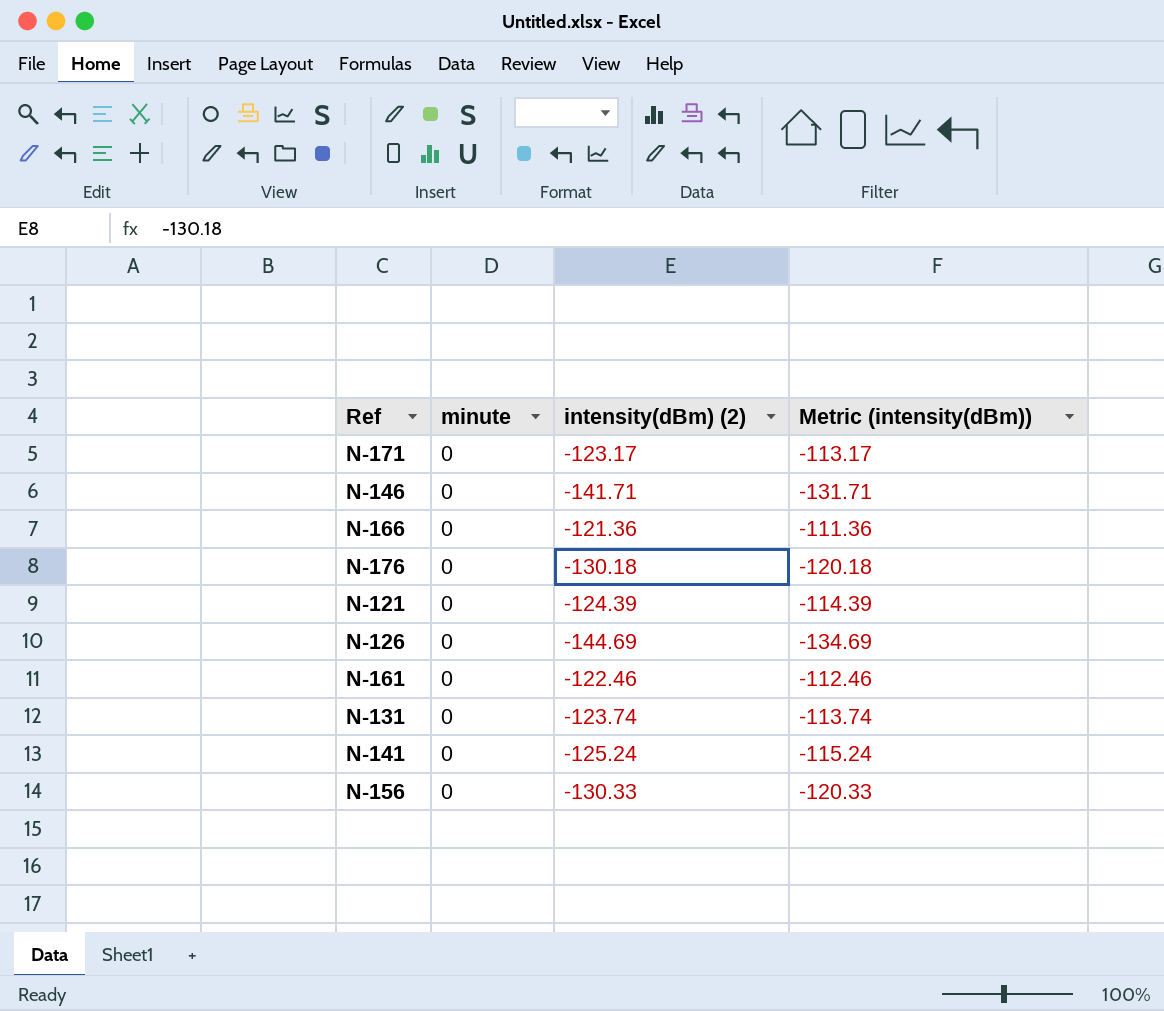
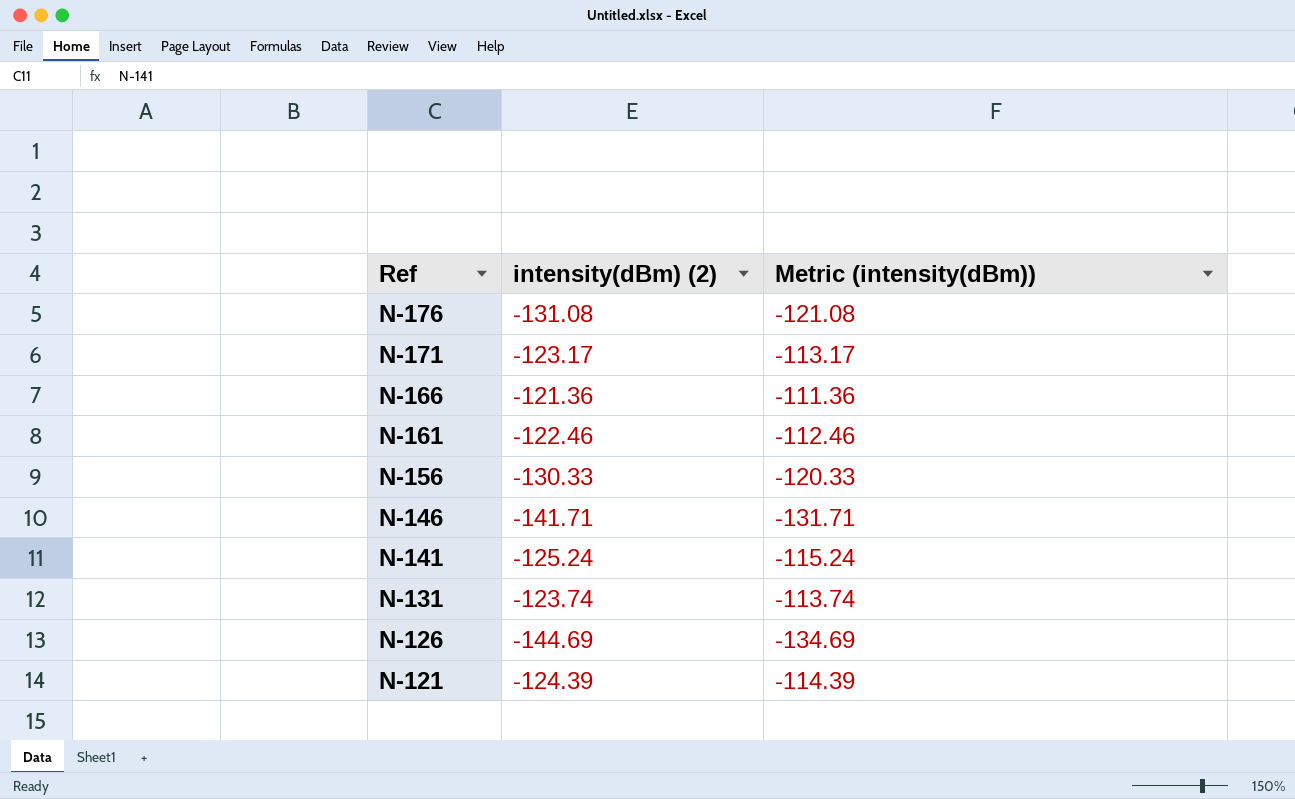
row order: none -> Ref descending
column minute | position: 2 -> none
N-176 | intensity(dBm) (2): -130.18 -> -131.08
N-176 | Metric (intensity(dBm)): -120.18 -> -121.08

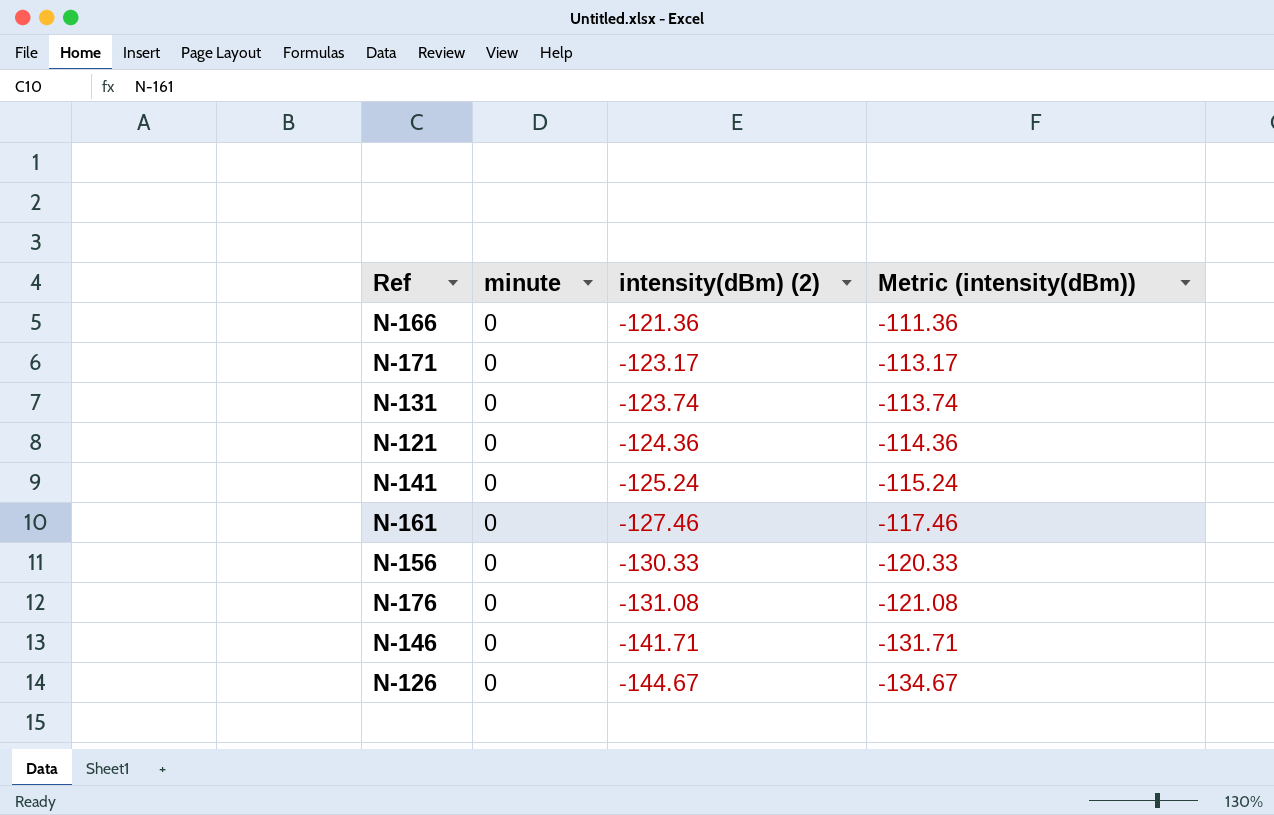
row order: Ref descending -> intensity(dBm) (2) descending
column minute | position: none -> 2
N-121 | intensity(dBm) (2): -124.39 -> -124.36
N-121 | Metric (intensity(dBm)): -114.39 -> -114.36
N-161 | intensity(dBm) (2): -122.46 -> -127.46
N-161 | Metric (intensity(dBm)): -112.46 -> -117.46
N-126 | intensity(dBm) (2): -144.69 -> -144.67
N-126 | Metric (intensity(dBm)): -134.69 -> -134.67

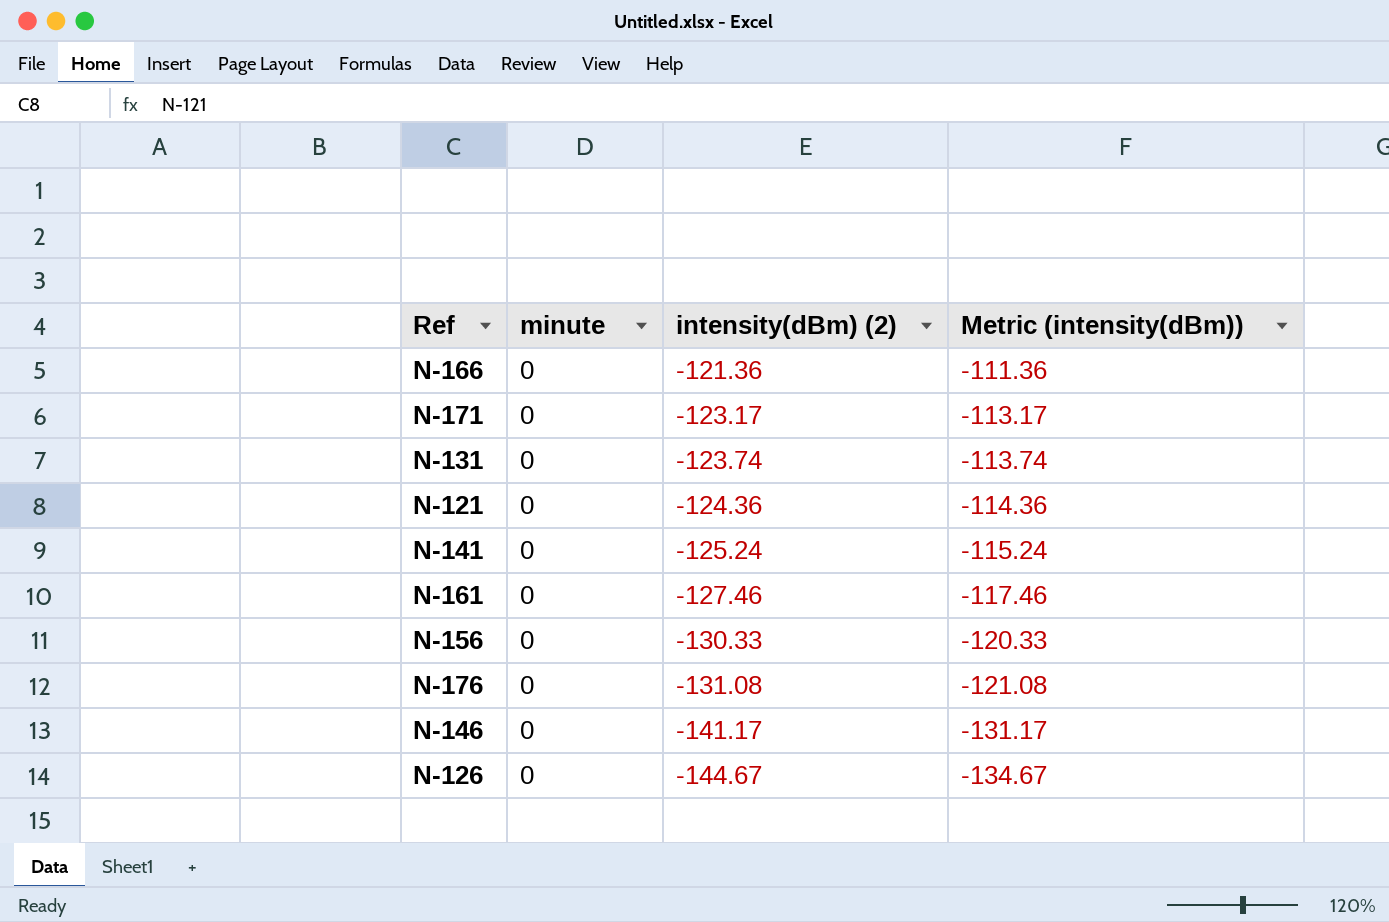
N-146 | intensity(dBm) (2): -141.71 -> -141.17
N-146 | Metric (intensity(dBm)): -131.71 -> -131.17

